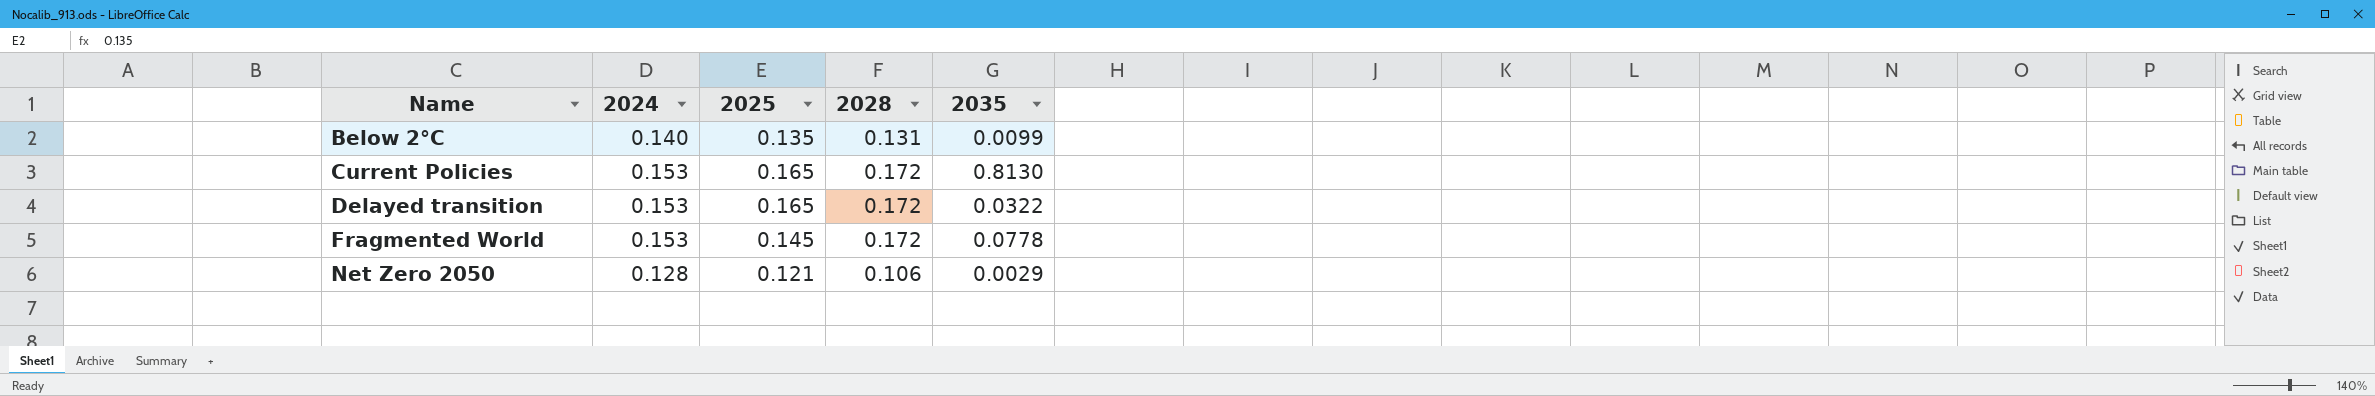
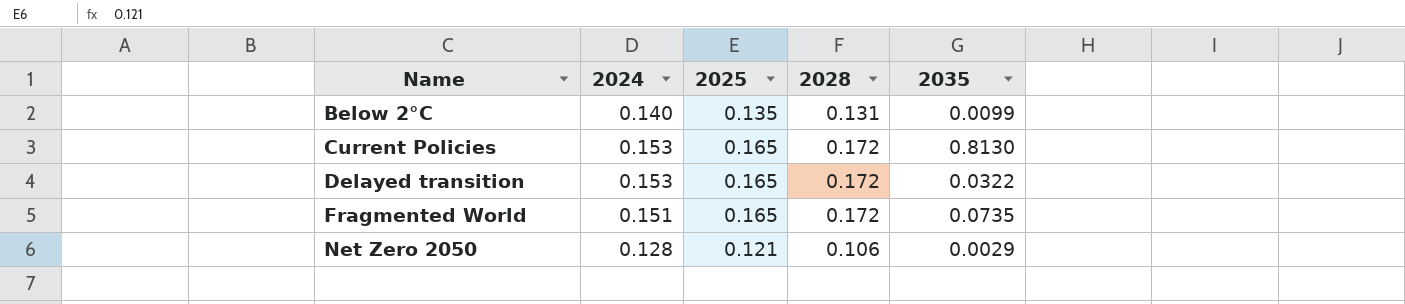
Fragmented World | 2024: 0.153 -> 0.151
Fragmented World | 2025: 0.145 -> 0.165
Fragmented World | 2035: 0.0778 -> 0.0735

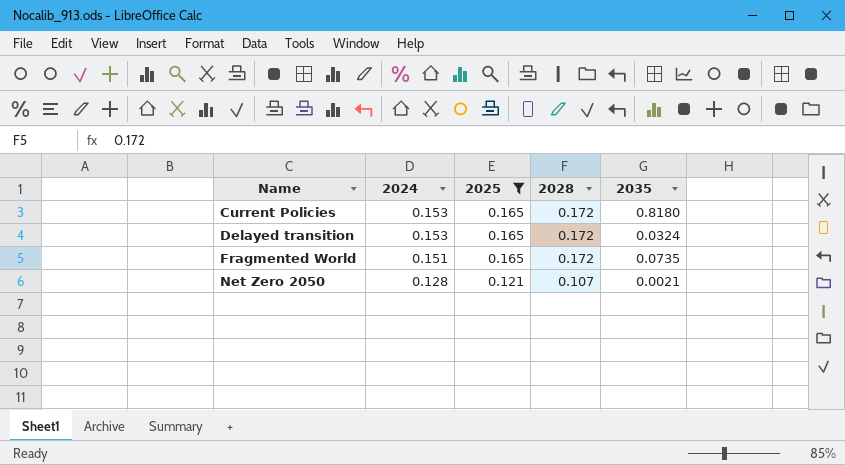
filter: none -> 2025 != 0.135
Current Policies | 2035: 0.8130 -> 0.8180
Delayed transition | 2035: 0.0322 -> 0.0324
Net Zero 2050 | 2028: 0.106 -> 0.107
Net Zero 2050 | 2035: 0.0029 -> 0.0021

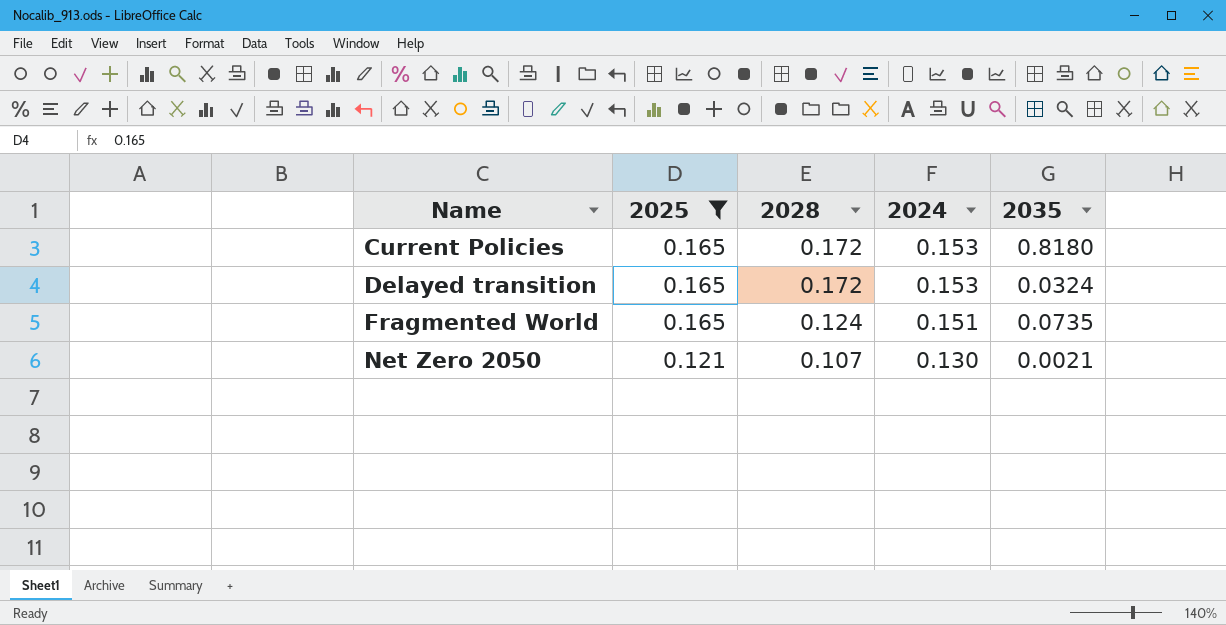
column 2024 | position: 2 -> 4
Fragmented World | 2028: 0.172 -> 0.124
Net Zero 2050 | 2024: 0.128 -> 0.130

